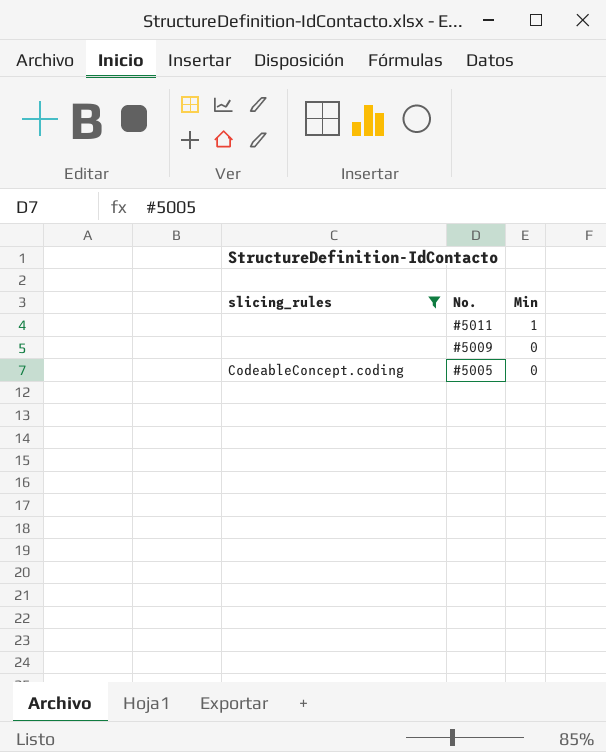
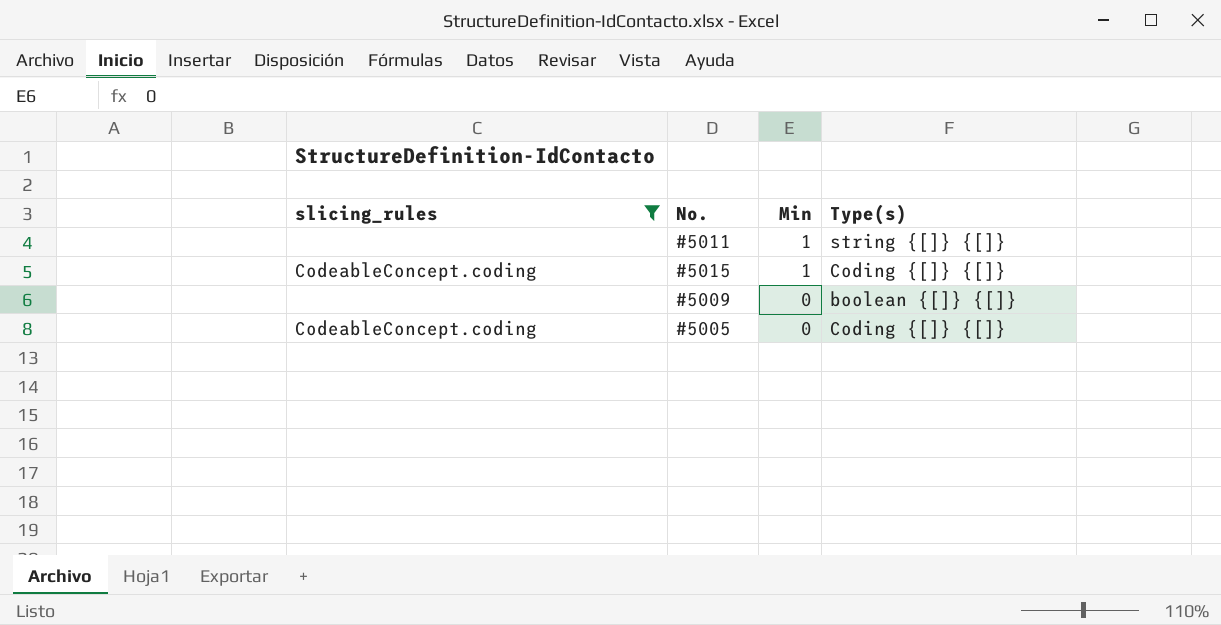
column Type(s) | position: none -> 4
row #5015: none -> CodeableConcept.coding | 1 | Coding {[]} {[]}

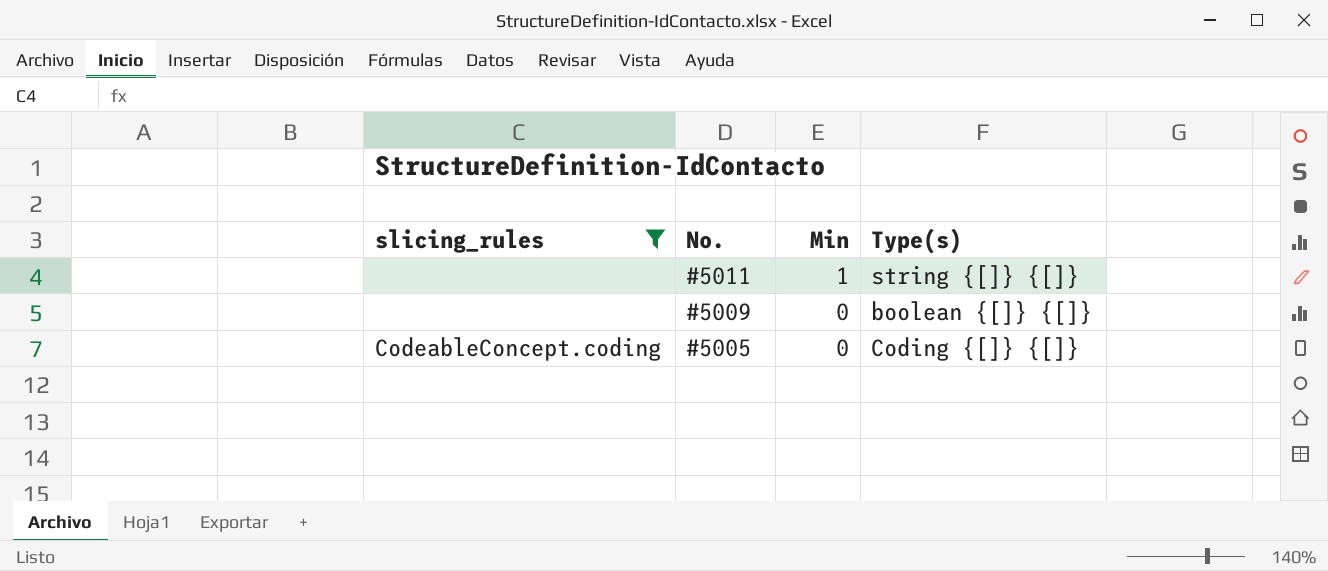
row #5015: CodeableConcept.coding | 1 | Coding {[]} {[]} -> none

